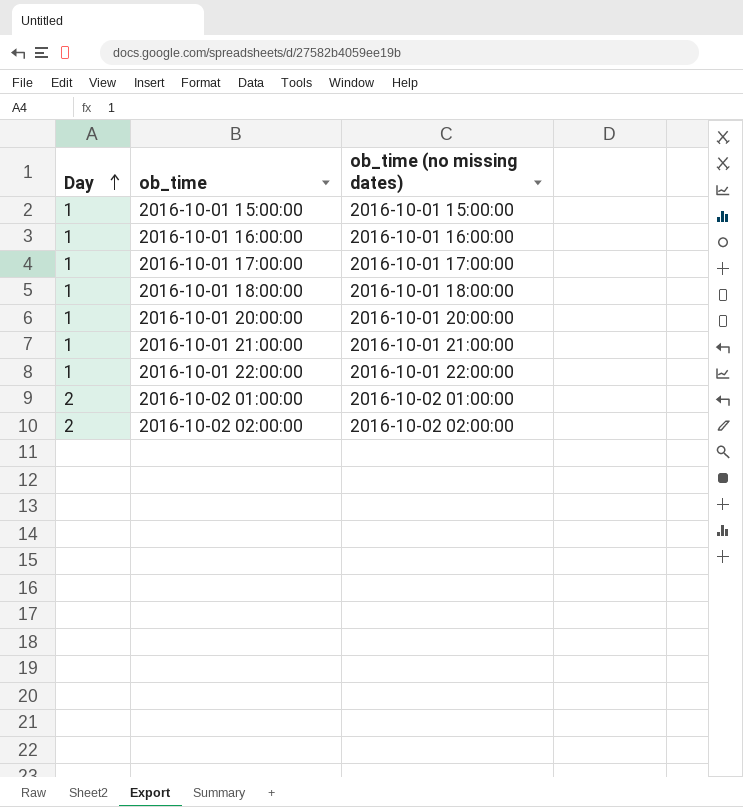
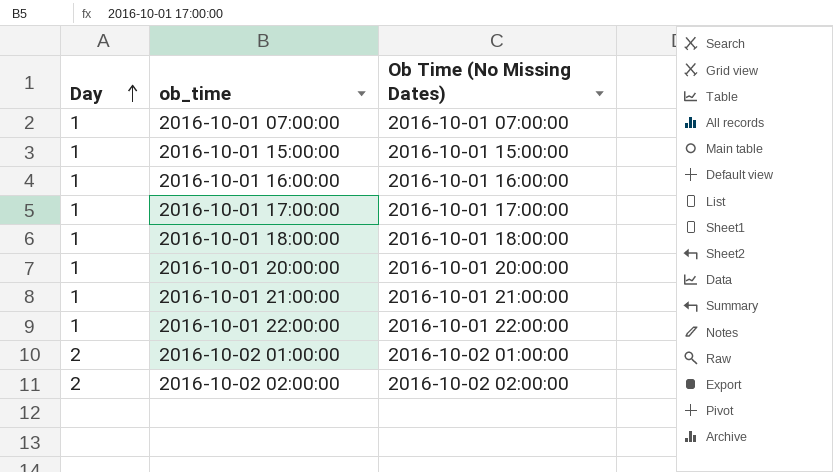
column name: ob_time (no missing dates) -> Ob Time (No Missing Dates)
row 2016-10-01 07:00:00: none -> 1 | 2016-10-01 07:00:00

